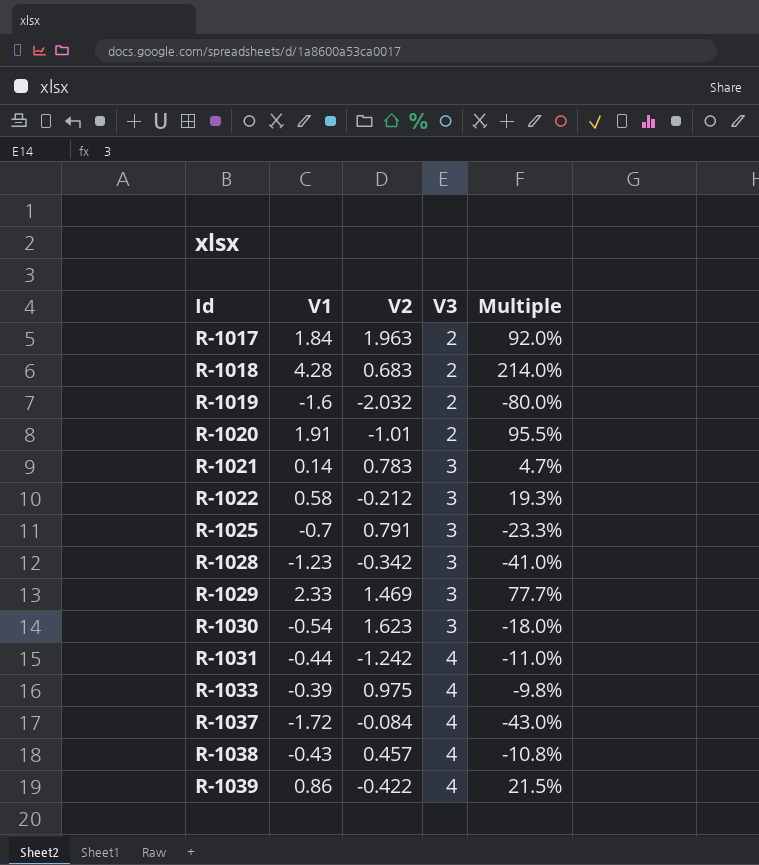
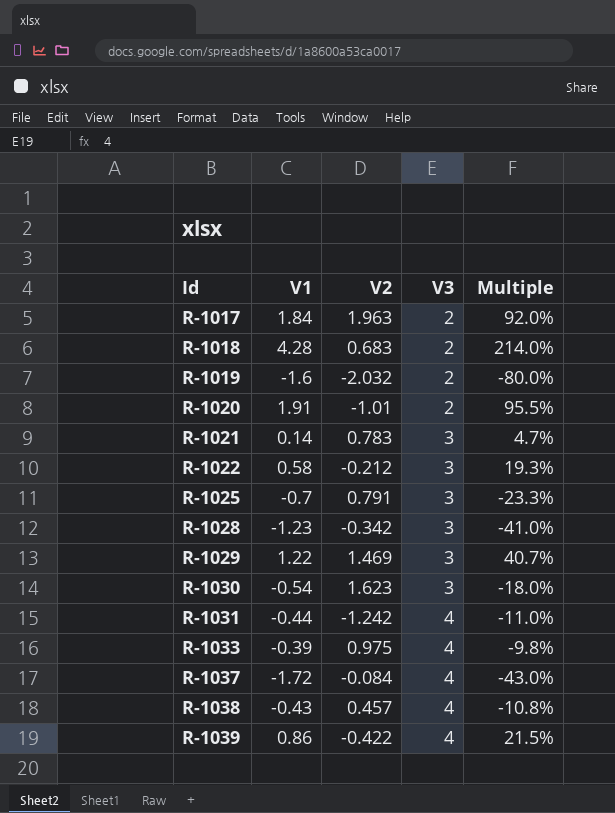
R-1029 | V1: 2.33 -> 1.22
R-1029 | Multiple: 77.7% -> 40.7%

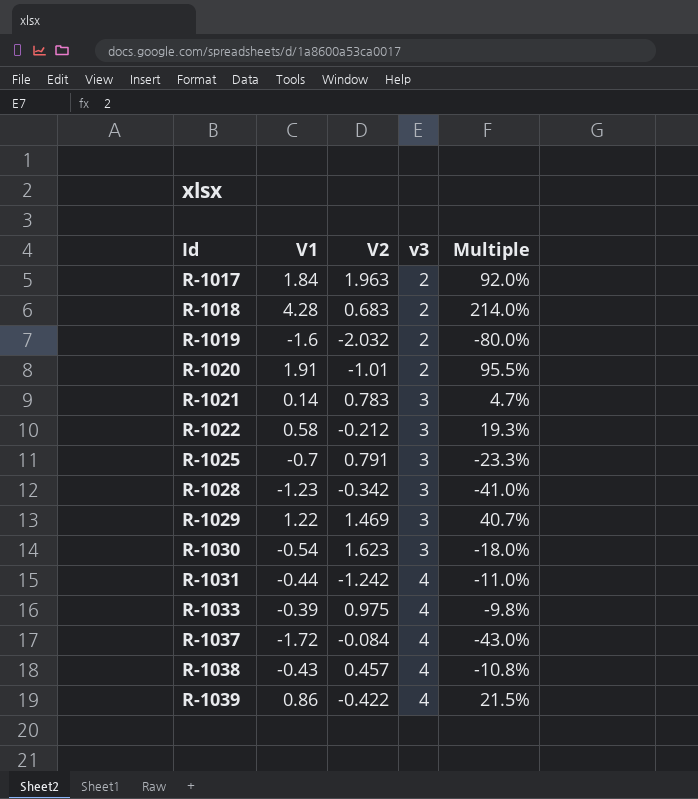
column name: V3 -> v3

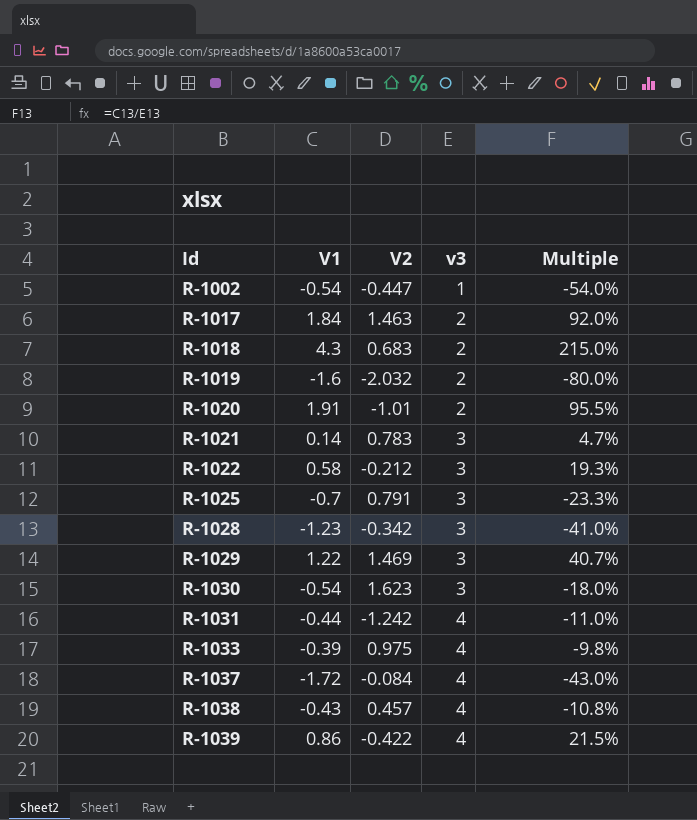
row R-1002: none -> -0.54 | -0.447 | 1 | -54.0%
R-1017 | V2: 1.963 -> 1.463
R-1018 | V1: 4.28 -> 4.3
R-1018 | Multiple: 214.0% -> 215.0%

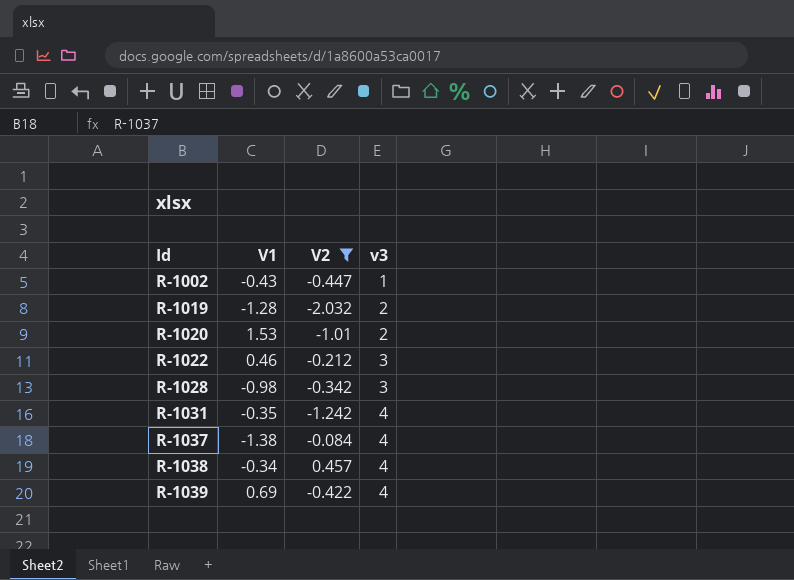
filter: none -> V2 <= 0.457
column Multiple | formula: [V1] / [v3] -> none
R-1002 | V1: -0.54 -> -0.43
R-1019 | V1: -1.6 -> -1.28
R-1020 | V1: 1.91 -> 1.53
R-1022 | V1: 0.58 -> 0.46
R-1028 | V1: -1.23 -> -0.98
R-1031 | V1: -0.44 -> -0.35
R-1037 | V1: -1.72 -> -1.38
R-1038 | V1: -0.43 -> -0.34
R-1039 | V1: 0.86 -> 0.69

